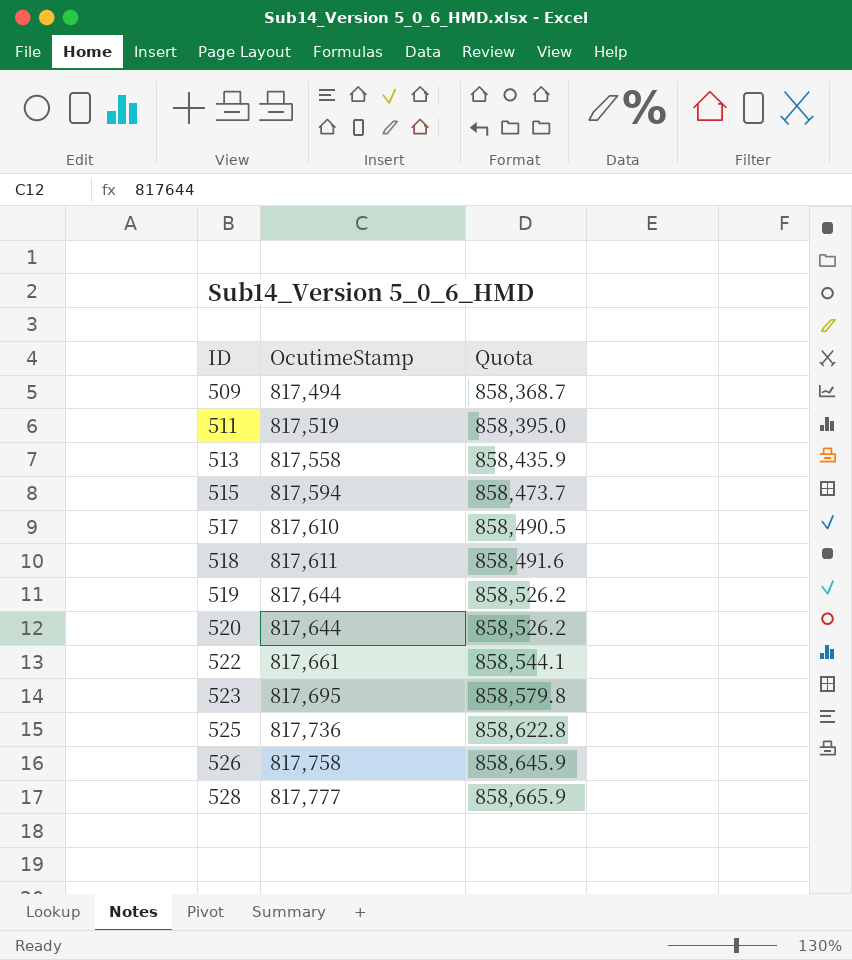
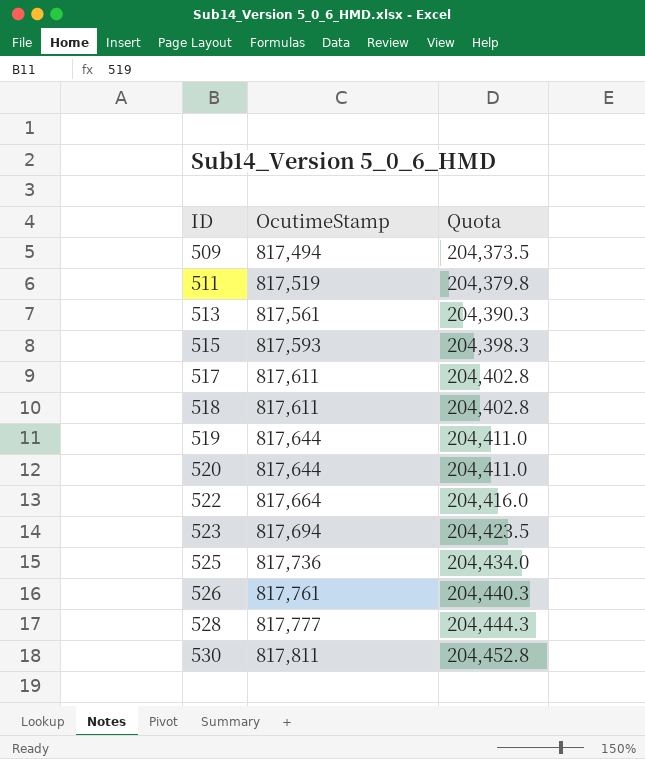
column Quota | formula: [OcutimeStamp] * 1.05 -> [OcutimeStamp] * 0.25
513 | OcutimeStamp: 817,558 -> 817,561
515 | OcutimeStamp: 817,594 -> 817,593
517 | OcutimeStamp: 817,610 -> 817,611
522 | OcutimeStamp: 817,661 -> 817,664
523 | OcutimeStamp: 817,695 -> 817,694
526 | OcutimeStamp: 817,758 -> 817,761
row 530: none -> 817,811 | 204,452.8

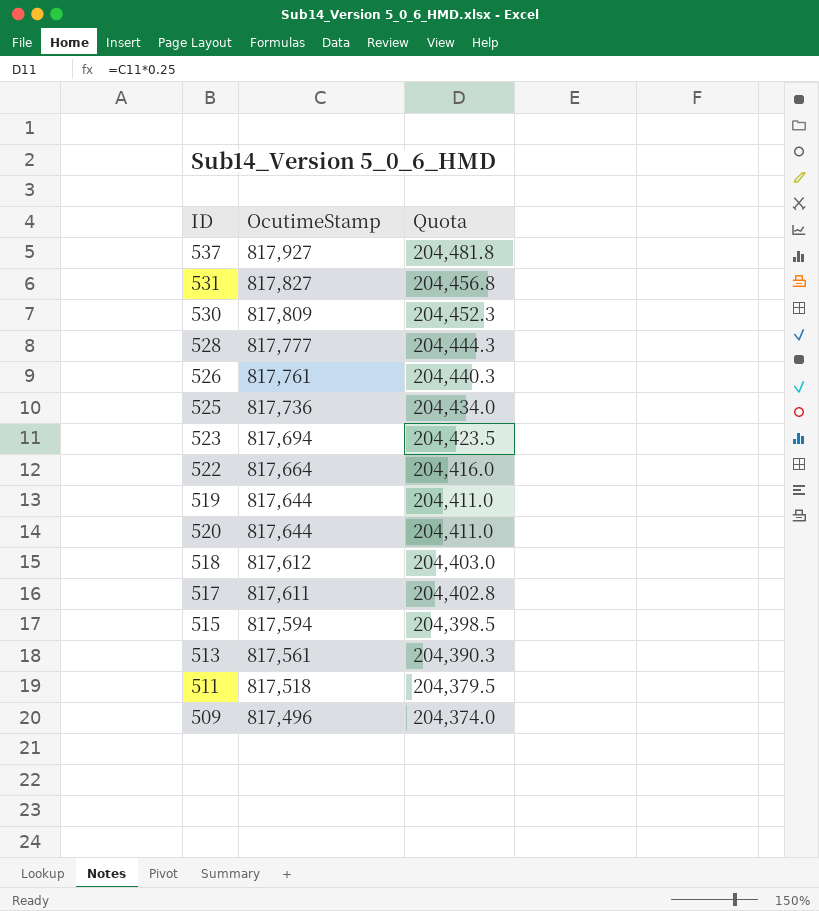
row order: ID ascending -> OcutimeStamp descending
row 537: none -> 817,927 | 204,481.8
row 531: none -> 817,827 | 204,456.8
530 | OcutimeStamp: 817,811 -> 817,809
530 | Quota: 204,452.8 -> 204,452.3
518 | OcutimeStamp: 817,611 -> 817,612
518 | Quota: 204,402.8 -> 204,403.0
515 | OcutimeStamp: 817,593 -> 817,594
515 | Quota: 204,398.3 -> 204,398.5
511 | OcutimeStamp: 817,519 -> 817,518
511 | Quota: 204,379.8 -> 204,379.5
509 | OcutimeStamp: 817,494 -> 817,496
509 | Quota: 204,373.5 -> 204,374.0

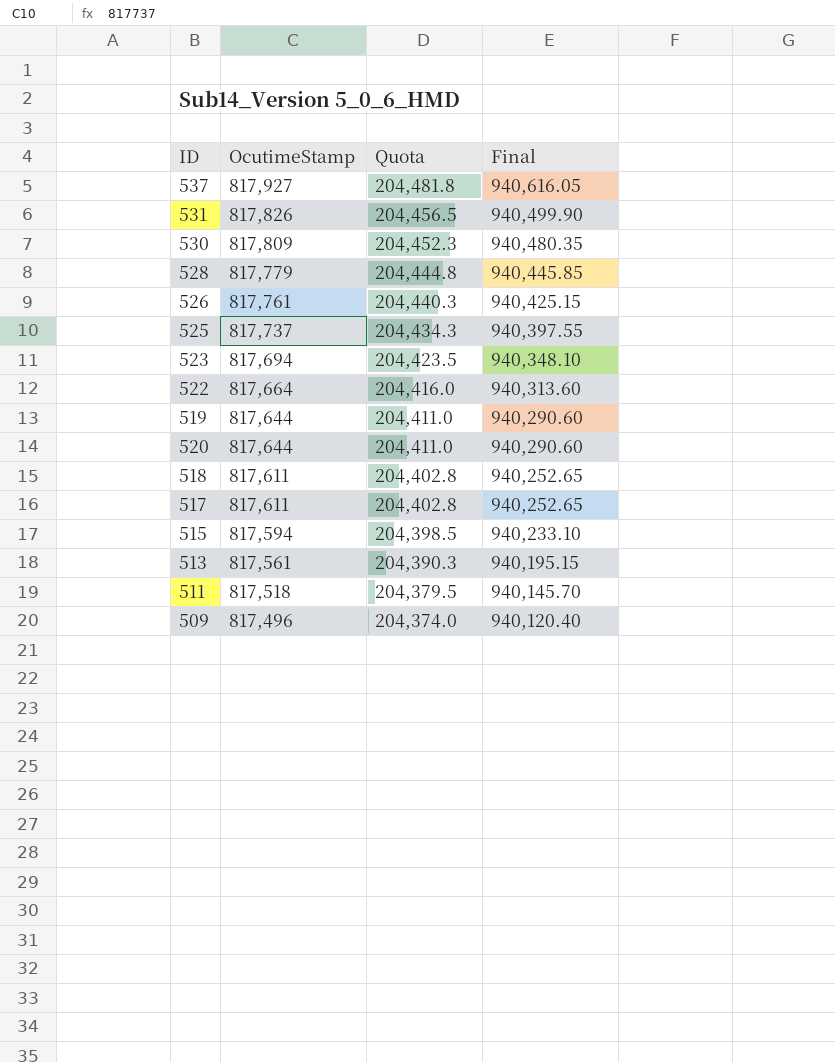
column Final | formula: none -> [OcutimeStamp] * 1.15
531 | OcutimeStamp: 817,827 -> 817,826
531 | Quota: 204,456.8 -> 204,456.5
528 | OcutimeStamp: 817,777 -> 817,779
528 | Quota: 204,444.3 -> 204,444.8
525 | OcutimeStamp: 817,736 -> 817,737
525 | Quota: 204,434.0 -> 204,434.3
518 | OcutimeStamp: 817,612 -> 817,611
518 | Quota: 204,403.0 -> 204,402.8

